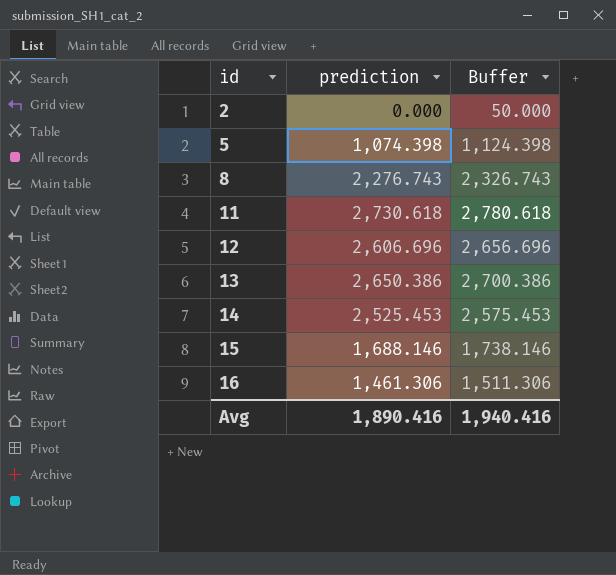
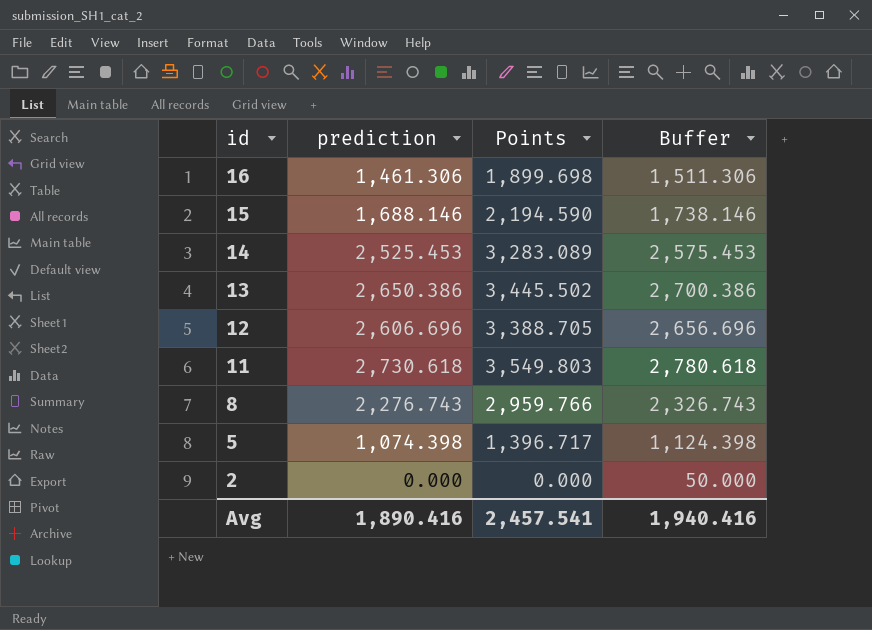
row order: id ascending -> id descending
column Points | formula: none -> [prediction] * 1.3

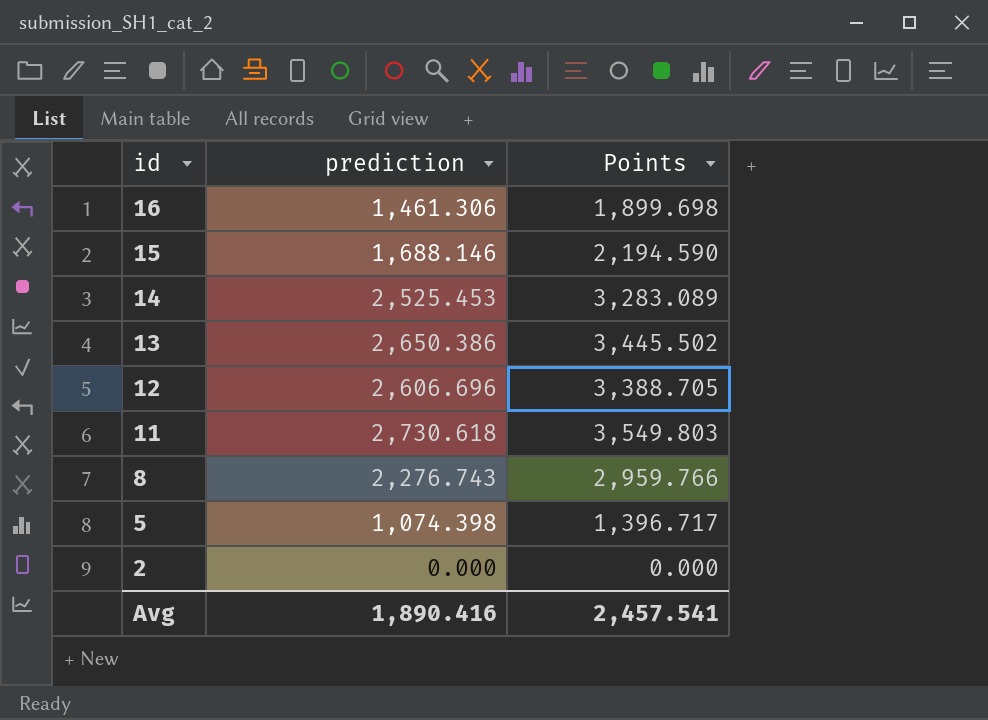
column Buffer | formula: [prediction] + 50 -> none

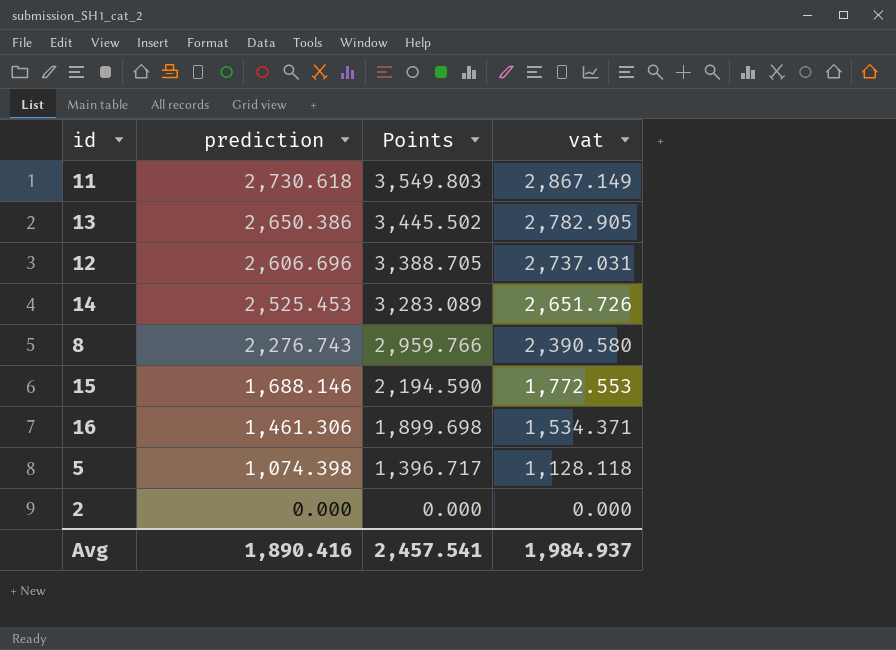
row order: id descending -> prediction descending
column vat | formula: none -> [prediction] * 1.05

